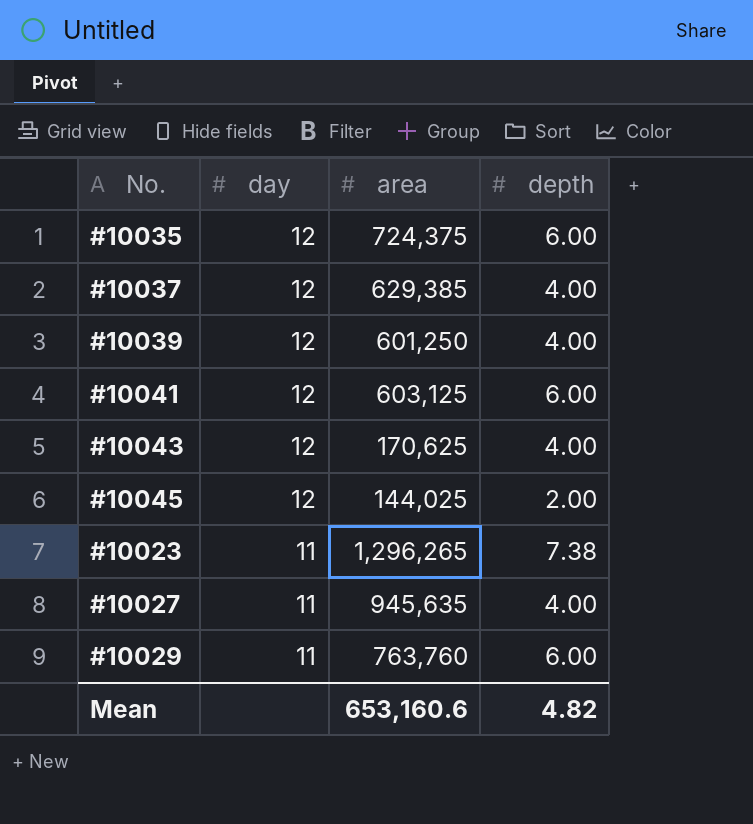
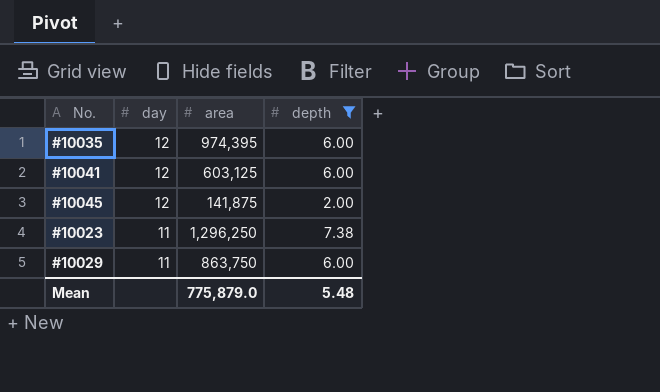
filter: none -> depth != 4.00
#10035 | area: 724,375 -> 974,395
#10045 | area: 144,025 -> 141,875
#10023 | area: 1,296,265 -> 1,296,250
#10029 | area: 763,760 -> 863,750
Mean | area: 653,160.6 -> 775,879.0
Mean | depth: 4.82 -> 5.48

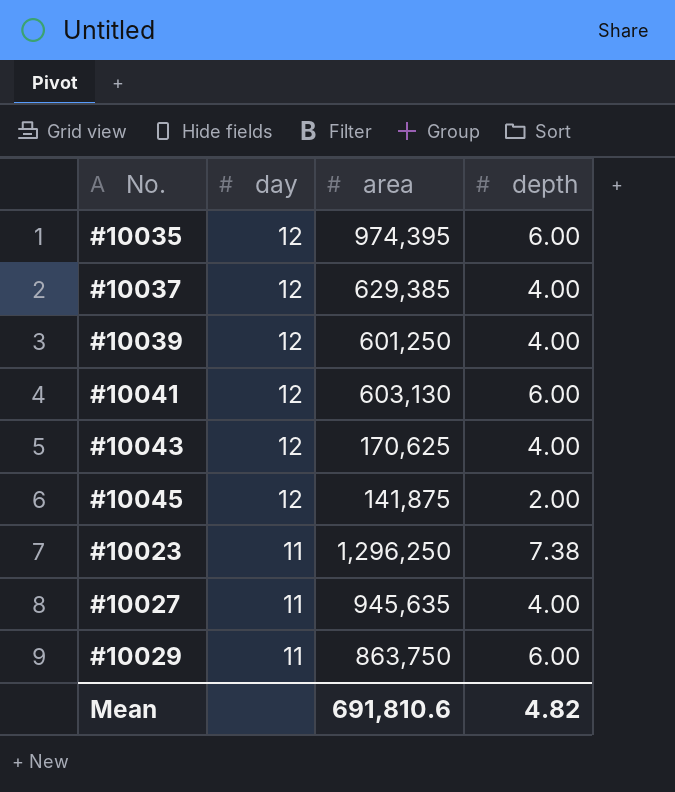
filter: depth != 4.00 -> none
#10041 | area: 603,125 -> 603,130
Mean | area: 775,879.0 -> 691,810.6
Mean | depth: 5.48 -> 4.82

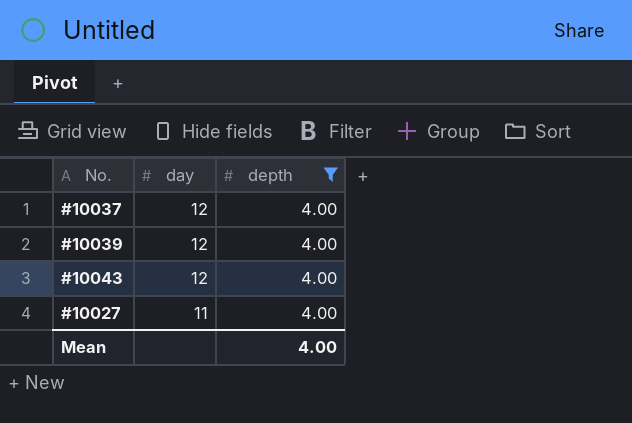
filter: none -> depth = 4.00
column area | position: 3 -> none
Mean | depth: 4.82 -> 4.00

